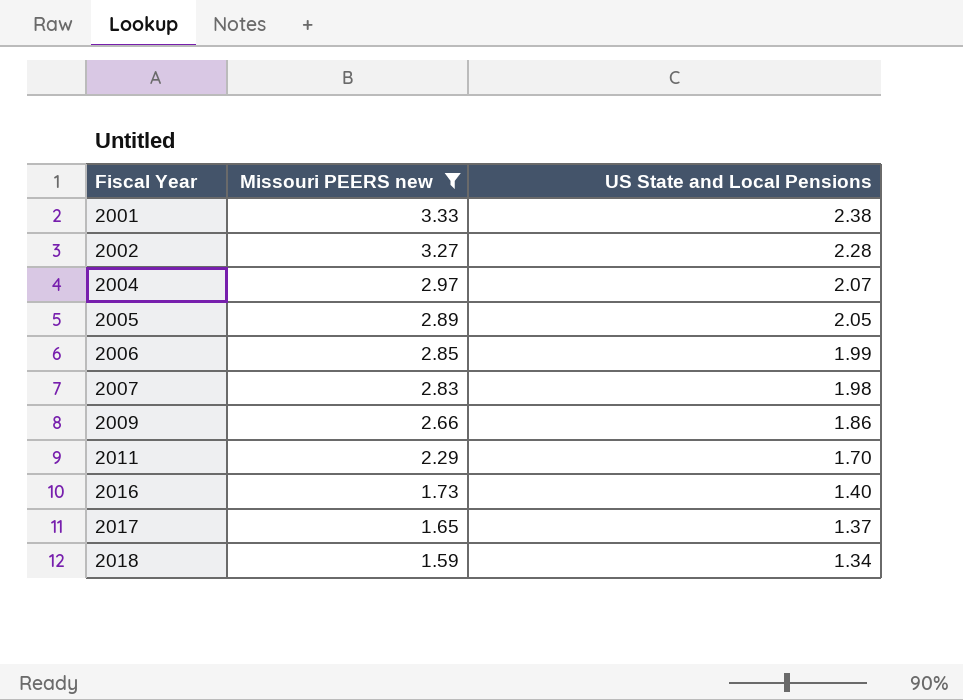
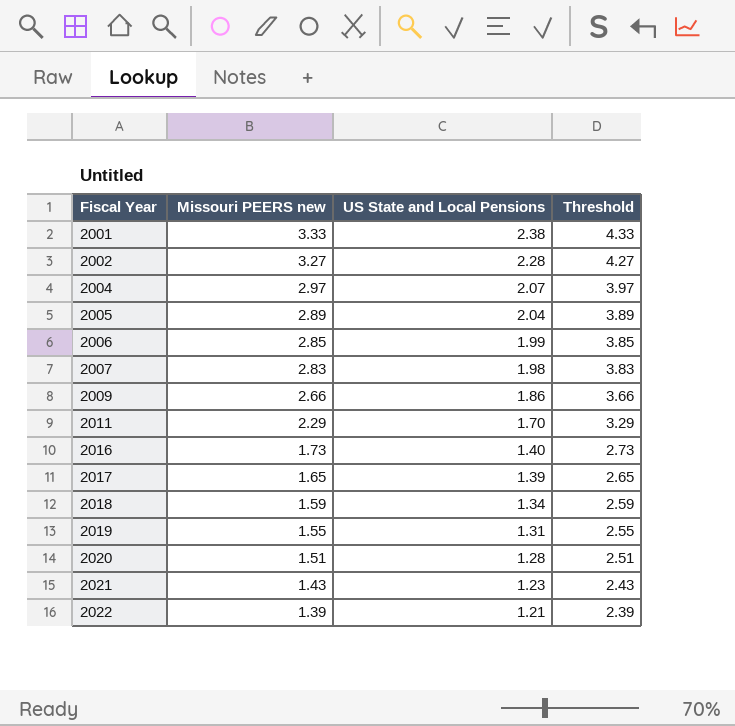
filter: Missouri PEERS new >= 1.59 -> none
column Threshold | formula: none -> [Missouri PEERS new] + 1
2005 | US State and Local Pensions: 2.05 -> 2.04
2017 | US State and Local Pensions: 1.37 -> 1.39

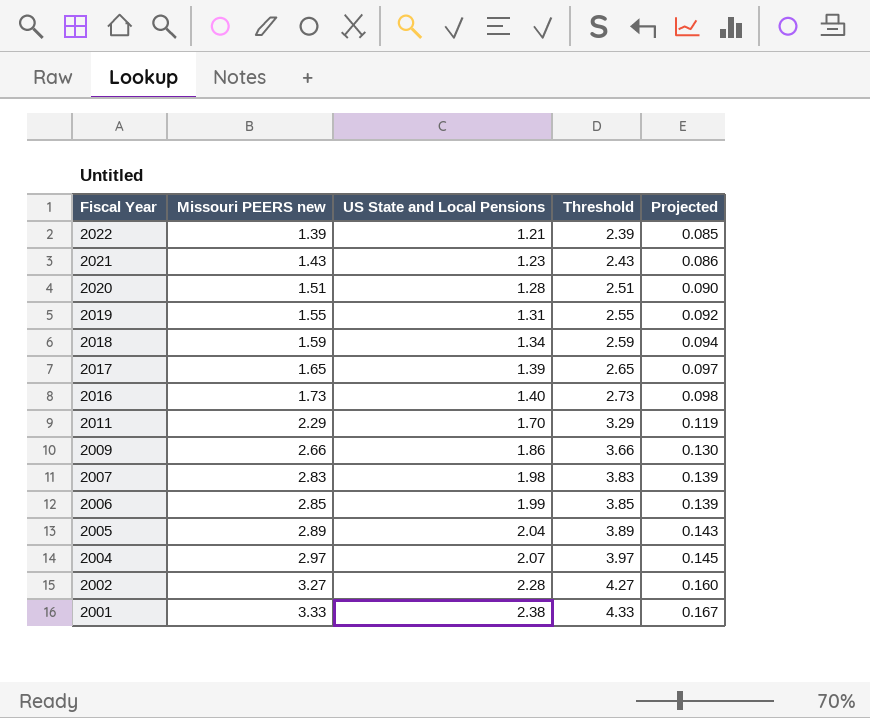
row order: Fiscal Year ascending -> Fiscal Year descending
column Projected | formula: none -> [US State and Local Pensions] * 0.07

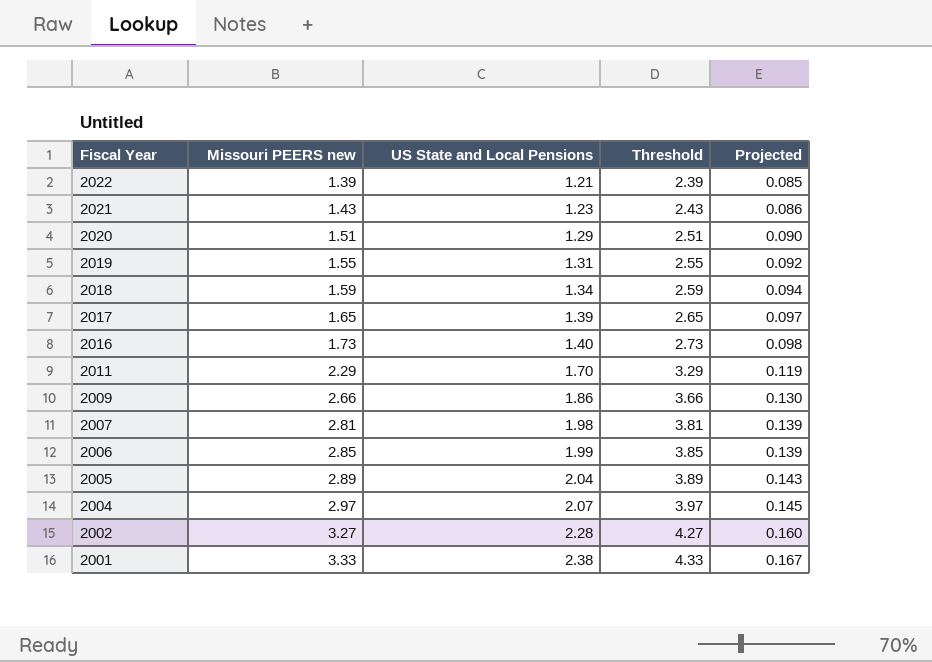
2020 | US State and Local Pensions: 1.28 -> 1.29
2007 | Missouri PEERS new: 2.83 -> 2.81
2007 | Threshold: 3.83 -> 3.81

